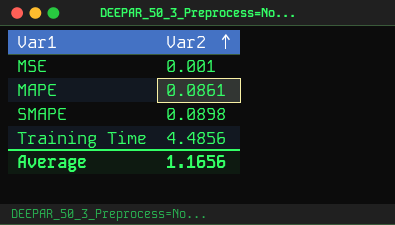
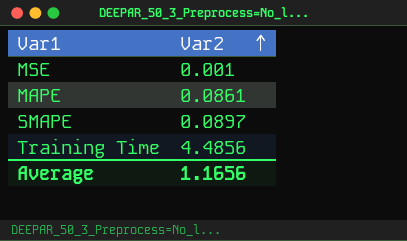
SMAPE | Var2: 0.0898 -> 0.0897

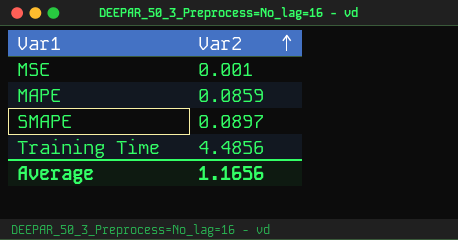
MAPE | Var2: 0.0861 -> 0.0859

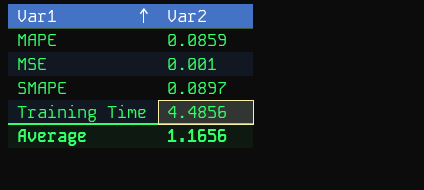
row order: Var2 ascending -> Var1 ascending

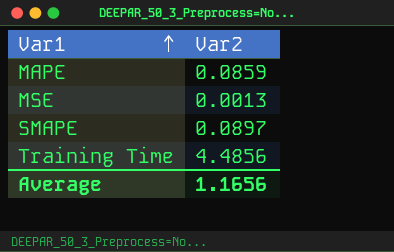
MSE | Var2: 0.001 -> 0.0013

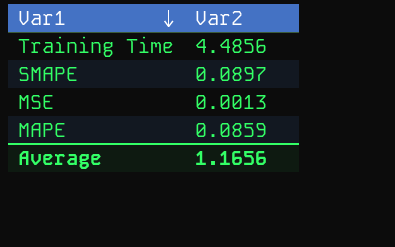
row order: Var1 ascending -> Var1 descending

